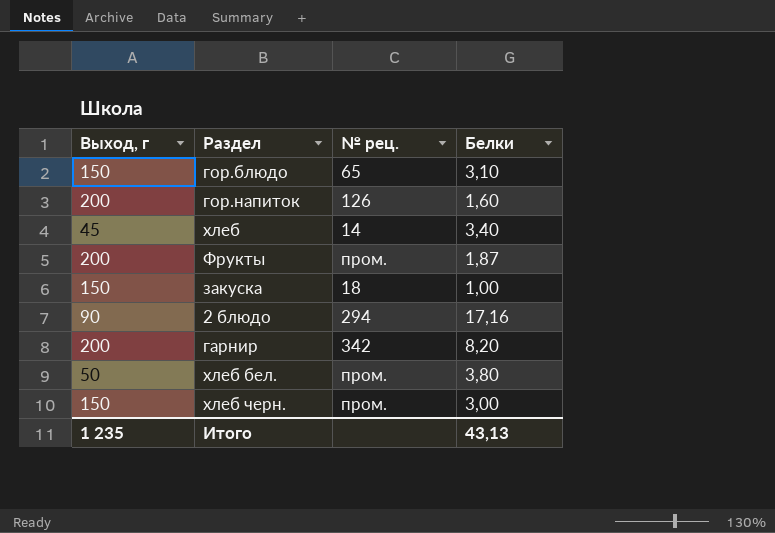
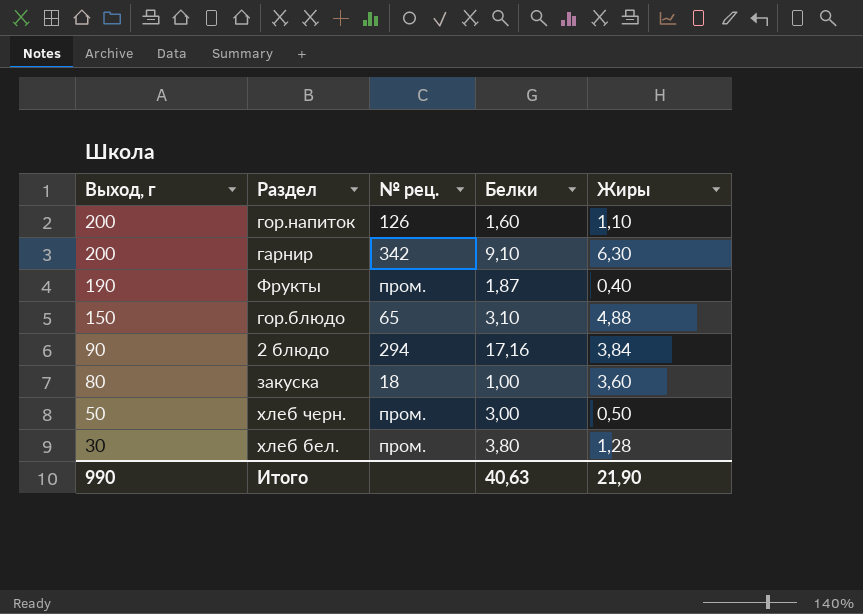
row order: none -> Выход, г descending
column Жиры | position: none -> 5
row хлеб: 45 | 14 | 3,40 -> none
гарнир | Белки: 8,20 -> 9,10
Фрукты | Выход, г: 200 -> 190
закуска | Выход, г: 150 -> 80
хлеб черн. | Выход, г: 150 -> 50
хлеб бел. | Выход, г: 50 -> 30
Итого | Выход, г: 1 235 -> 990
Итого | Белки: 43,13 -> 40,63

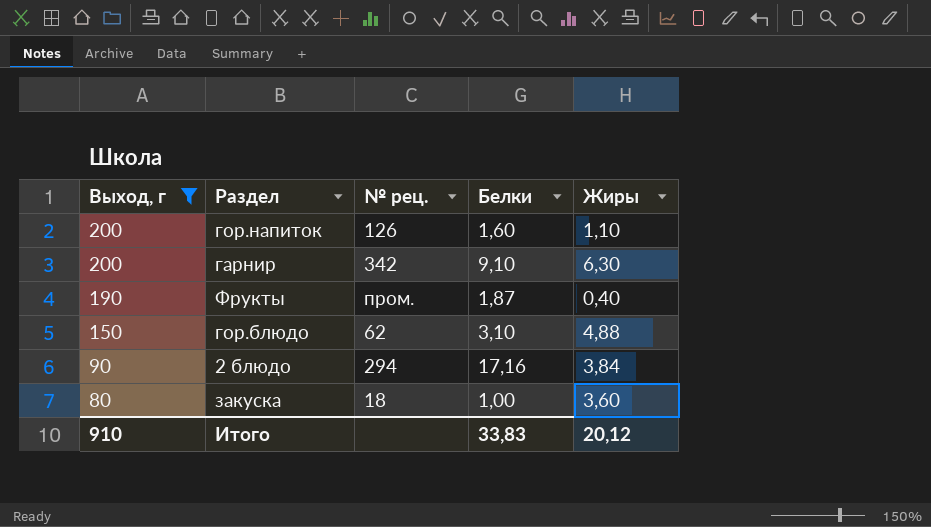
filter: none -> Выход, г >= 80
гор.блюдо | № рец.: 65 -> 62
Итого | Выход, г: 990 -> 910
Итого | Белки: 40,63 -> 33,83
Итого | Жиры: 21,90 -> 20,12

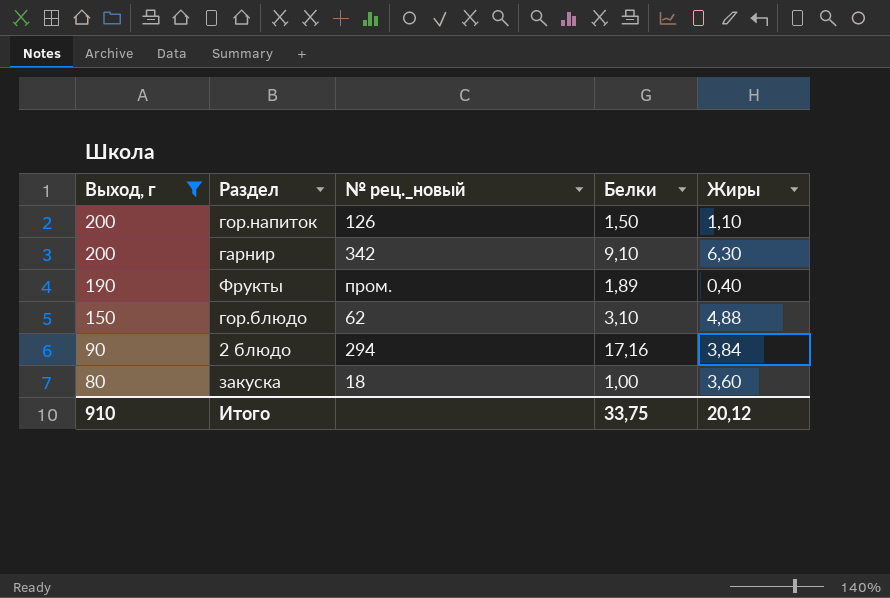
column name: № рец. -> № рец._новый
гор.напиток | Белки: 1,60 -> 1,50
Фрукты | Белки: 1,87 -> 1,89
Итого | Белки: 33,83 -> 33,75

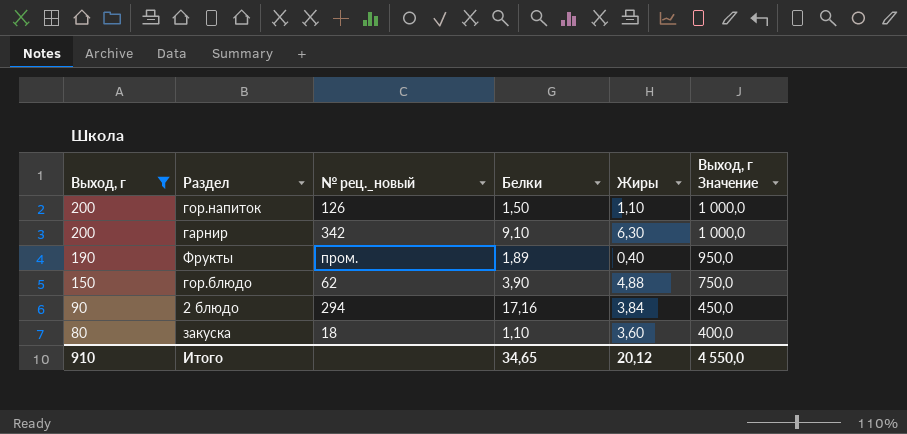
column Выход, г Значение | formula: none -> [Выход, г] * 5
гор.блюдо | Белки: 3,10 -> 3,90
закуска | Белки: 1,00 -> 1,10
Итого | Белки: 33,75 -> 34,65

